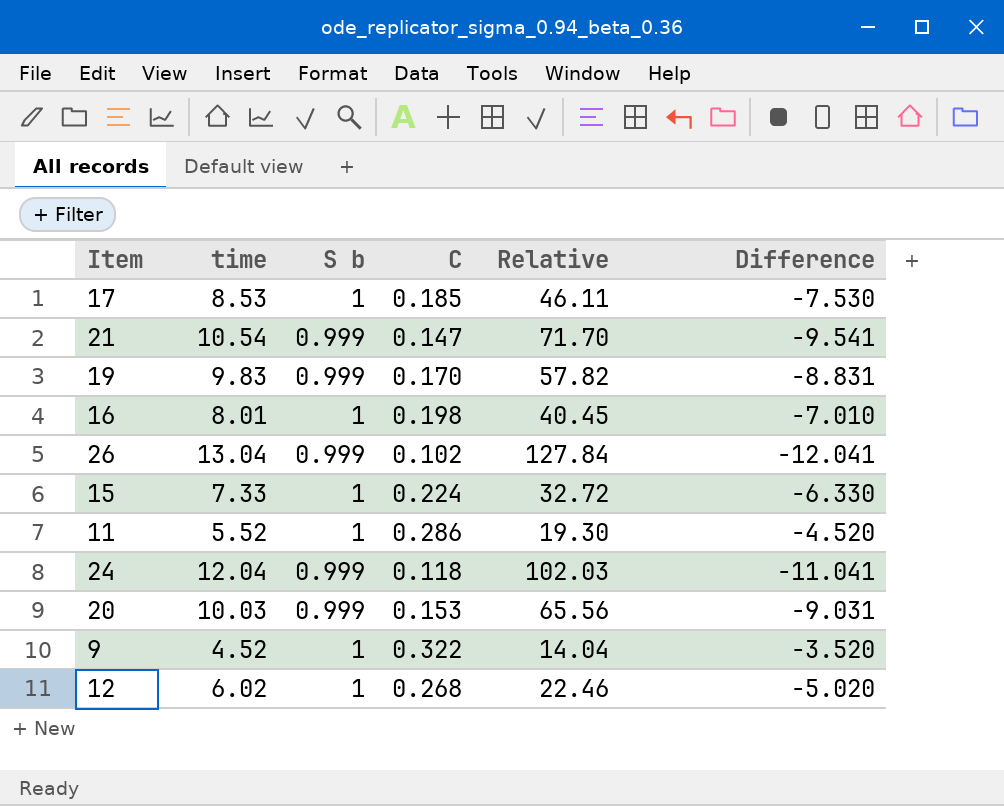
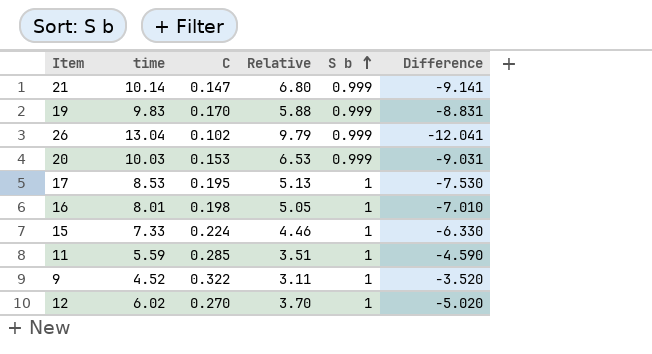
row order: none -> S b ascending
column Relative | formula: [time] / [C] -> [S b] / [C]
column S b | position: 3 -> 5
row 24: 12.04 | 0.999 | 0.118 | 102.03 | -11.041 -> none
21 | time: 10.54 -> 10.14
21 | Difference: -9.541 -> -9.141
17 | C: 0.185 -> 0.195
11 | time: 5.52 -> 5.59
11 | C: 0.286 -> 0.285
11 | Difference: -4.520 -> -4.590
12 | C: 0.268 -> 0.270

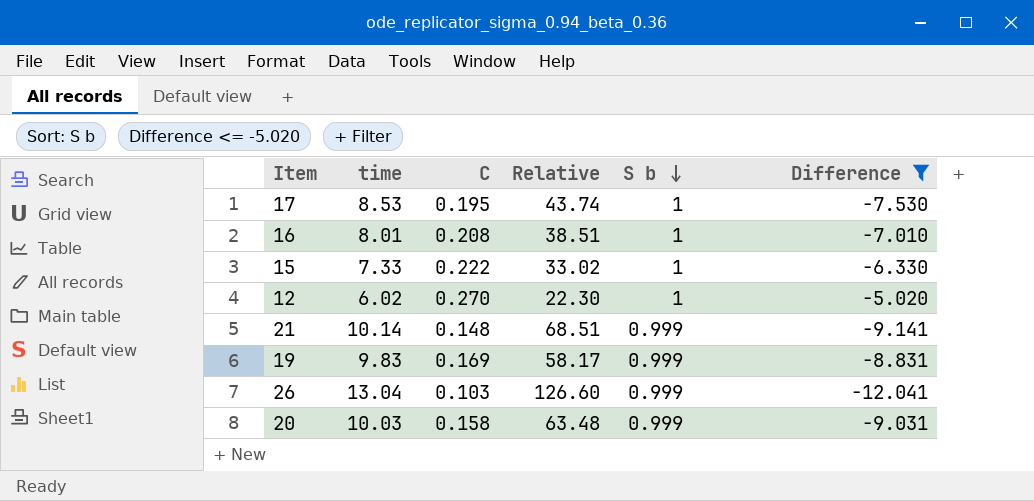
filter: none -> Difference <= -5.020
row order: S b ascending -> S b descending
column Relative | formula: [S b] / [C] -> [time] / [C]
16 | C: 0.198 -> 0.208
15 | C: 0.224 -> 0.222
21 | C: 0.147 -> 0.148
19 | C: 0.170 -> 0.169
26 | C: 0.102 -> 0.103
20 | C: 0.153 -> 0.158

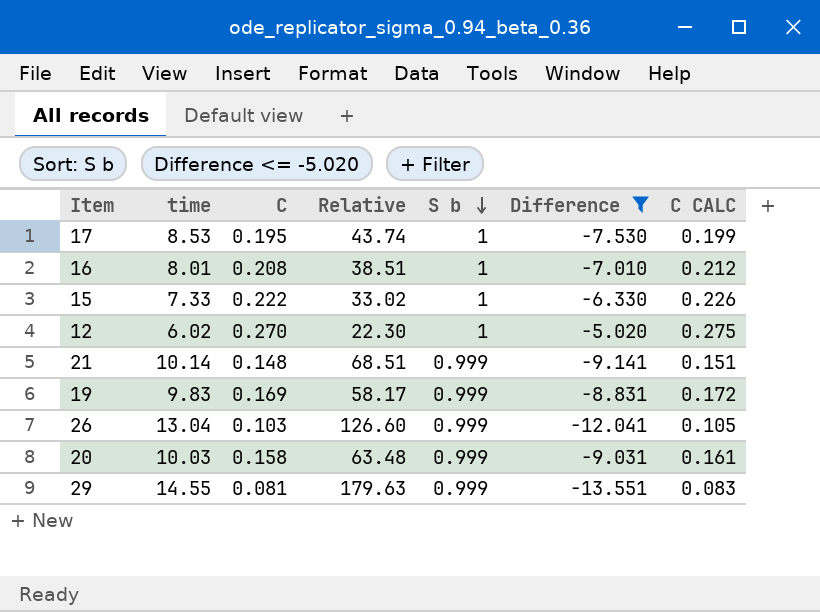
column C CALC | formula: none -> [C] * 1.02
row 29: none -> 14.55 | 0.081 | 179.63 | 0.999 | -13.551 | 0.083

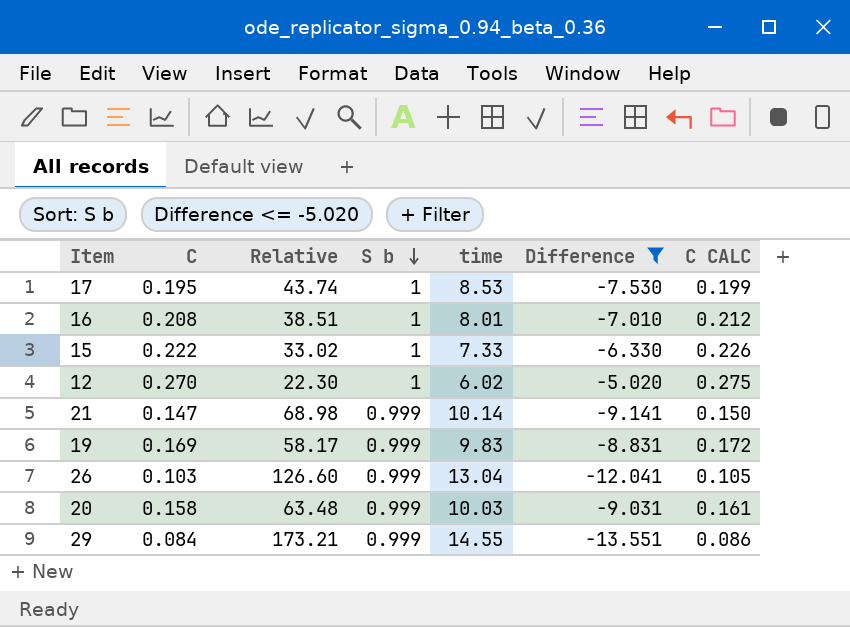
column time | position: 2 -> 5
21 | C: 0.148 -> 0.147
21 | Relative: 68.51 -> 68.98
21 | C CALC: 0.151 -> 0.150
29 | C: 0.081 -> 0.084
29 | Relative: 179.63 -> 173.21
29 | C CALC: 0.083 -> 0.086

